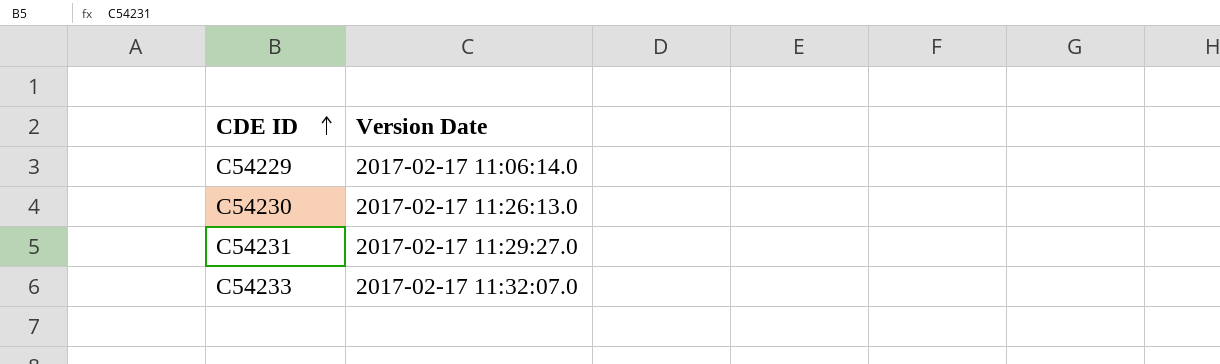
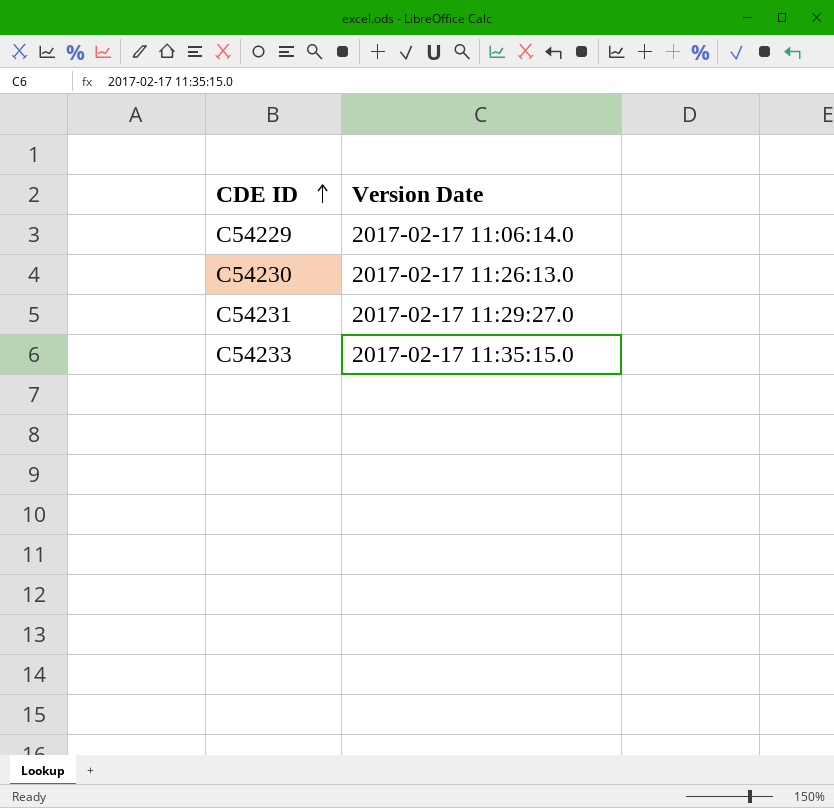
C54233 | Version Date: 2017-02-17 11:32:07.0 -> 2017-02-17 11:35:15.0

